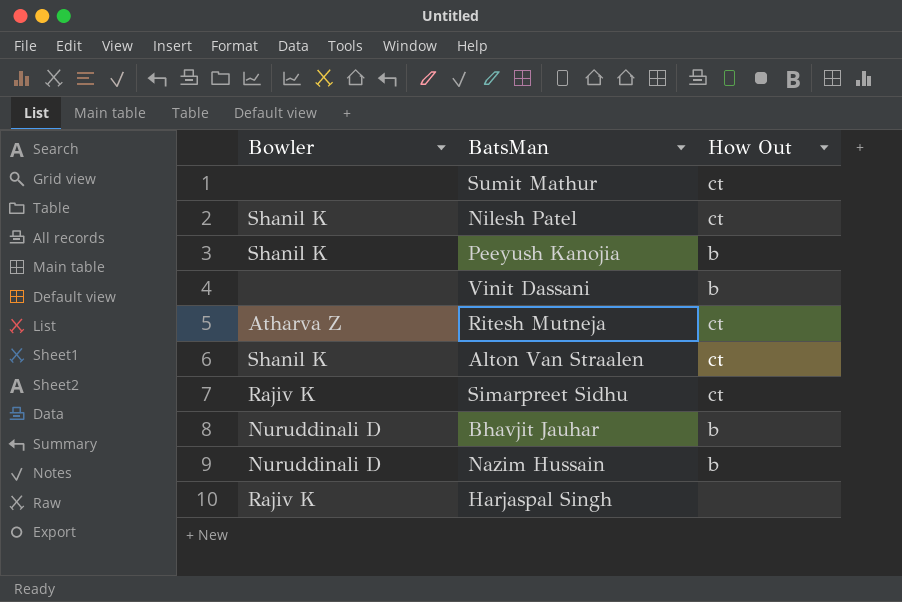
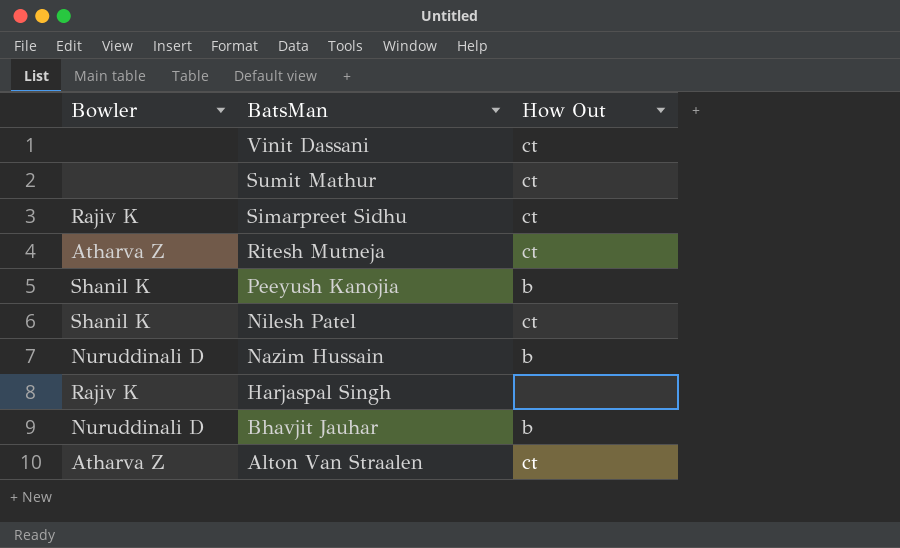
row order: none -> BatsMan descending
Vinit Dassani | How Out: b -> ct
Alton Van Straalen | Bowler: Shanil K -> Atharva Z

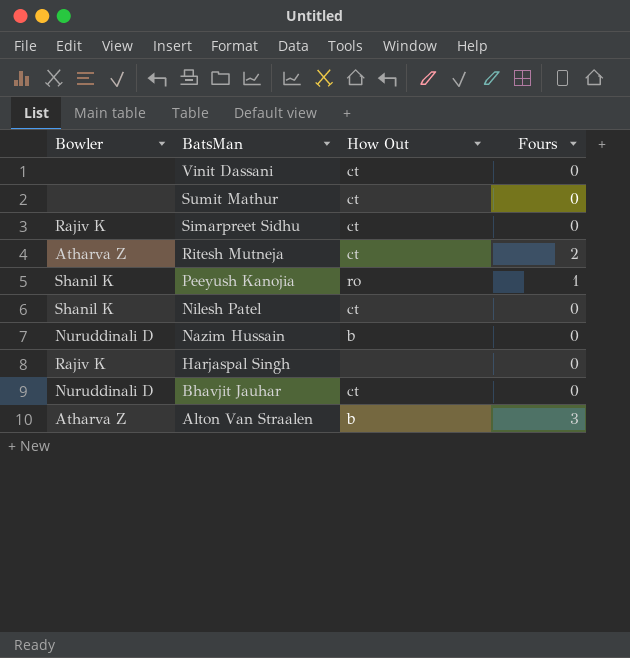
column Fours | position: none -> 4
Peeyush Kanojia | How Out: b -> ro
Bhavjit Jauhar | How Out: b -> ct
Alton Van Straalen | How Out: ct -> b

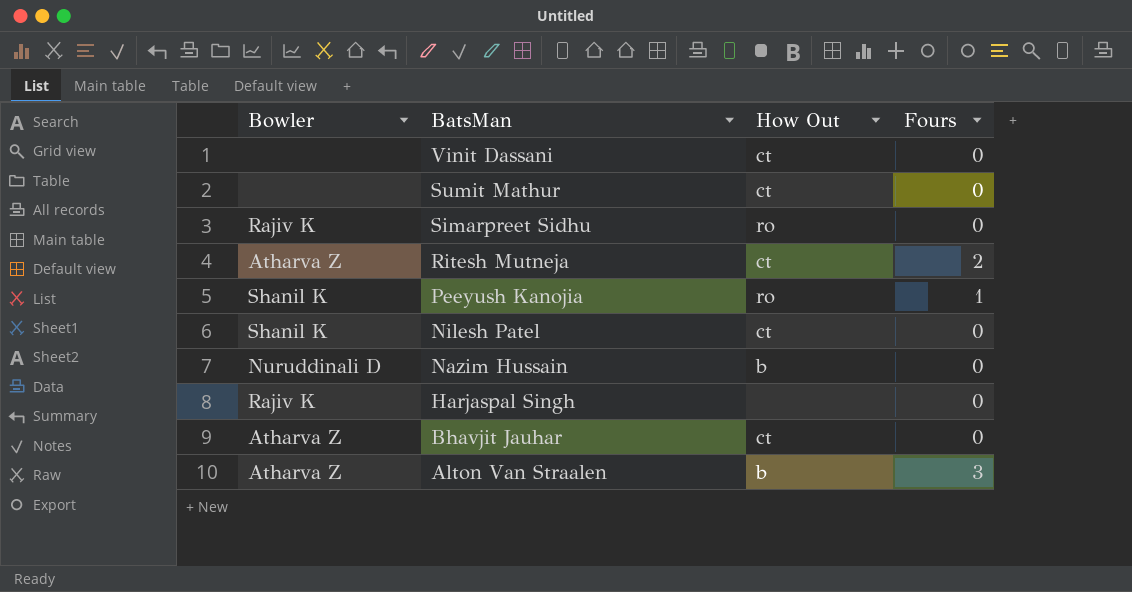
Simarpreet Sidhu | How Out: ct -> ro
Bhavjit Jauhar | Bowler: Nuruddinali D -> Atharva Z

